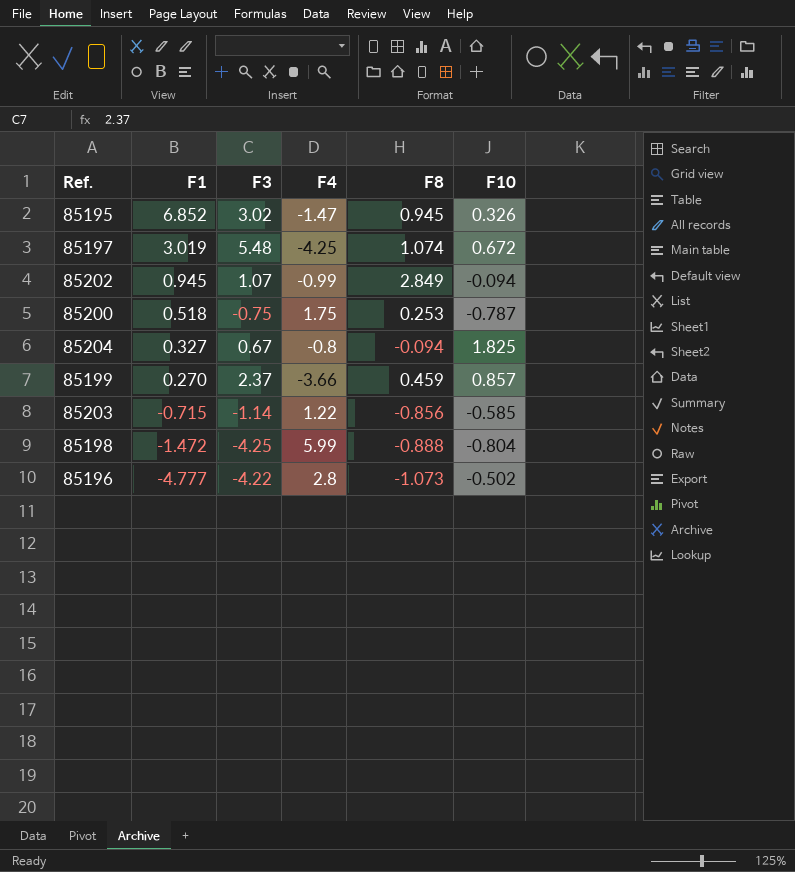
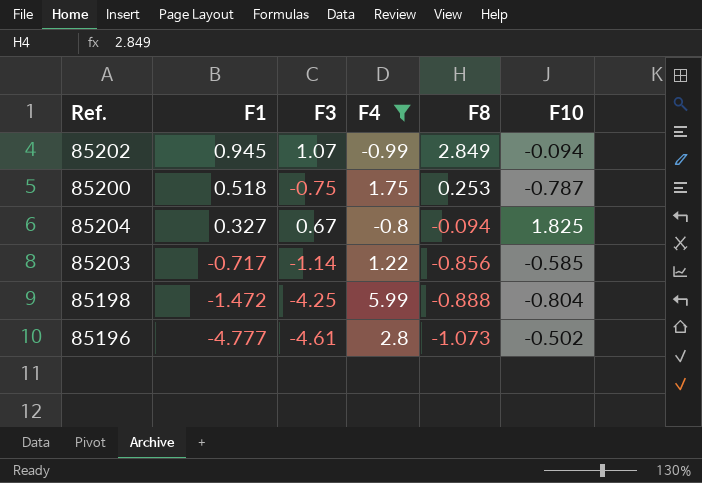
filter: none -> F4 >= -0.99
85203 | F1: -0.715 -> -0.717
85196 | F3: -4.22 -> -4.61

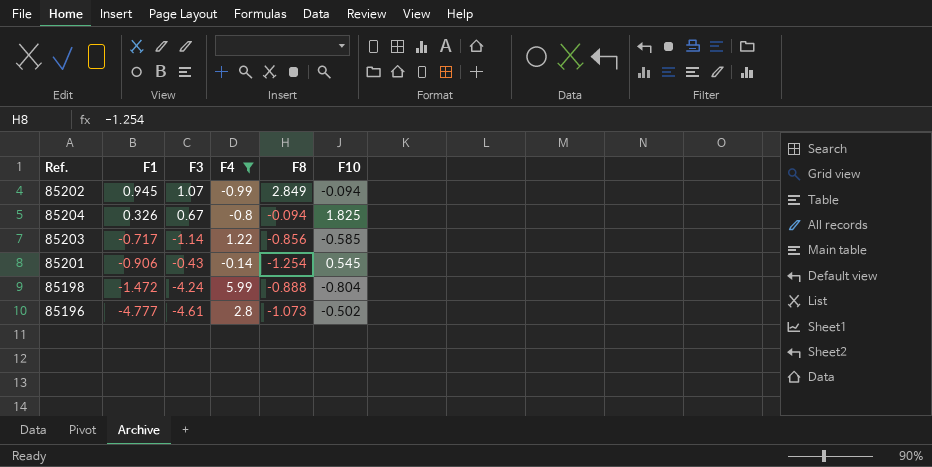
row 85200: 0.518 | -0.75 | 1.75 | 0.253 | -0.787 -> none
85204 | F1: 0.327 -> 0.326
row 85201: none -> -0.906 | -0.43 | -0.14 | -1.254 | 0.545
85198 | F3: -4.25 -> -4.24

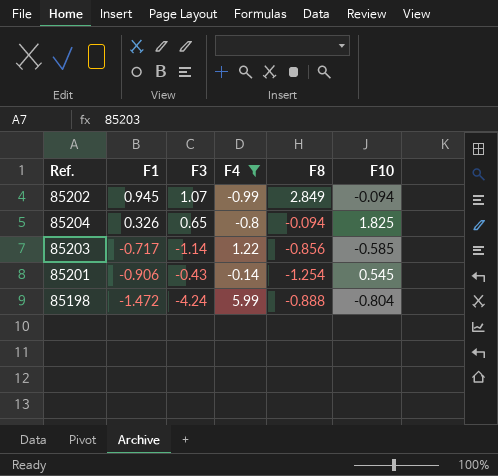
row 85196: -4.777 | -4.61 | 2.8 | -1.073 | -0.502 -> none
85204 | F3: 0.67 -> 0.65

